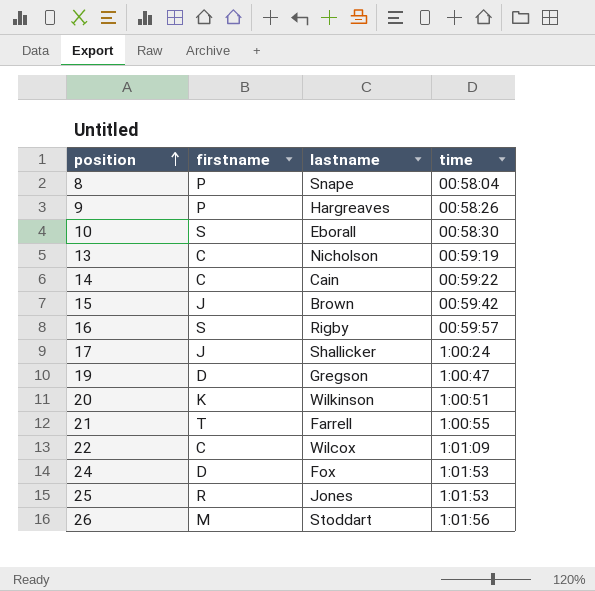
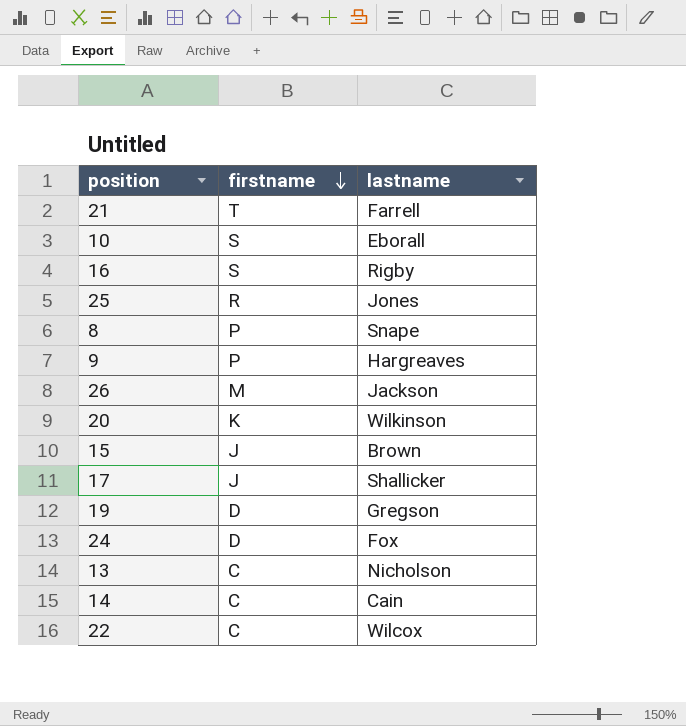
row order: position ascending -> firstname descending
column time | position: 4 -> none
26 | lastname: Stoddart -> Jackson

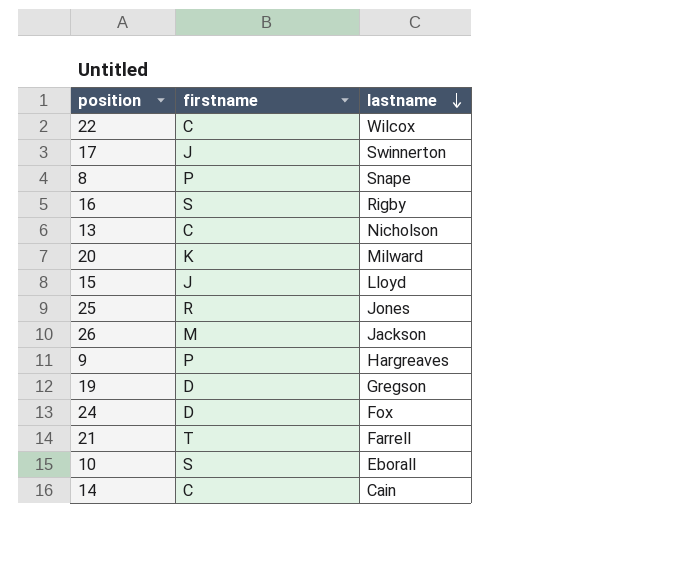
row order: firstname descending -> lastname descending
17 | lastname: Shallicker -> Swinnerton
20 | lastname: Wilkinson -> Milward
15 | lastname: Brown -> Lloyd

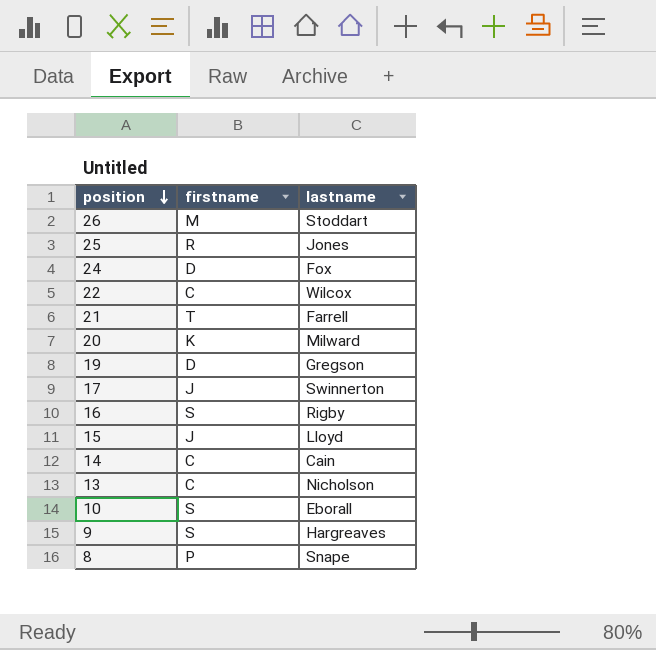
row order: lastname descending -> position descending
26 | lastname: Jackson -> Stoddart
9 | firstname: P -> S

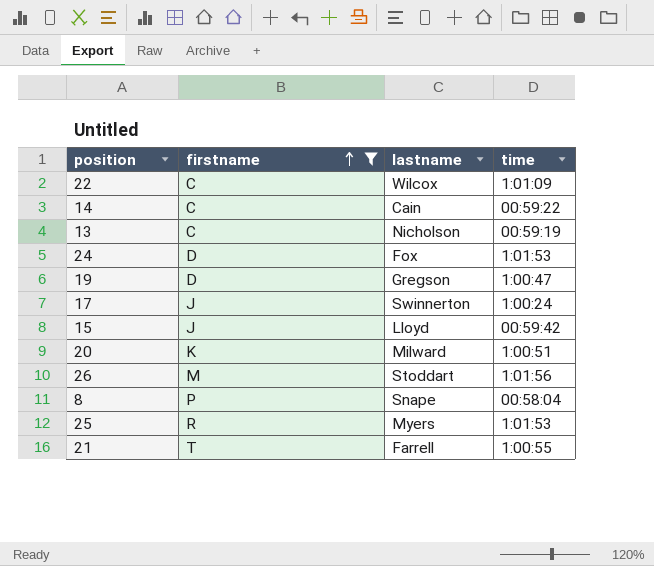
filter: none -> firstname != S
row order: position descending -> firstname ascending
column time | position: none -> 4
25 | lastname: Jones -> Myers

